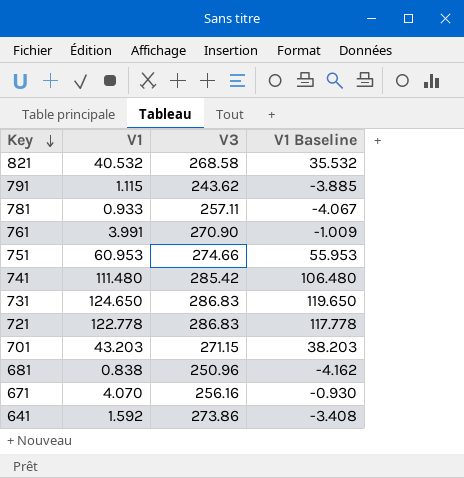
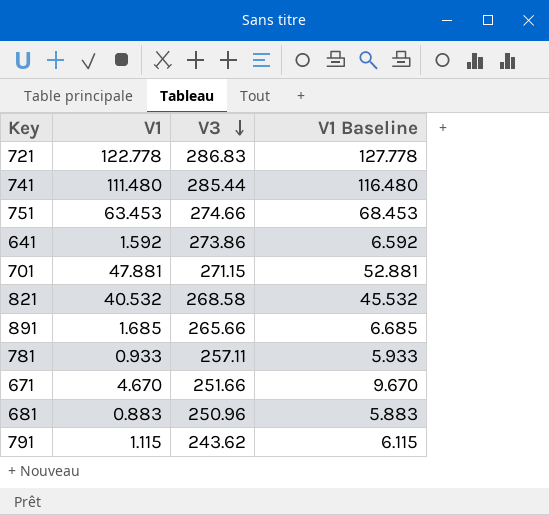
row order: Key descending -> V3 descending
column V1 Baseline | formula: [V1] - 5 -> [V1] + 5
row 761: 3.991 | 270.90 | -1.009 -> none
row 731: 124.650 | 286.83 | 119.650 -> none
741 | V3: 285.42 -> 285.44
751 | V1: 60.953 -> 63.453
701 | V1: 43.203 -> 47.881
row 891: none -> 1.685 | 265.66 | 6.685
671 | V1: 4.070 -> 4.670
671 | V3: 256.16 -> 251.66
681 | V1: 0.838 -> 0.883

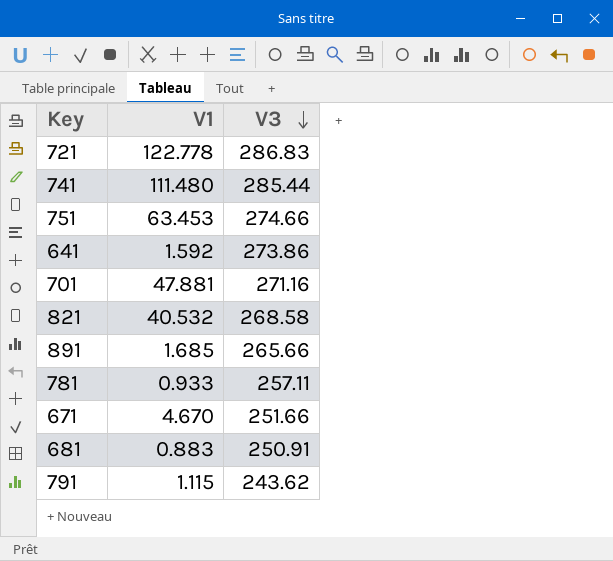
column V1 Baseline | formula: [V1] + 5 -> none
701 | V3: 271.15 -> 271.16
681 | V3: 250.96 -> 250.91

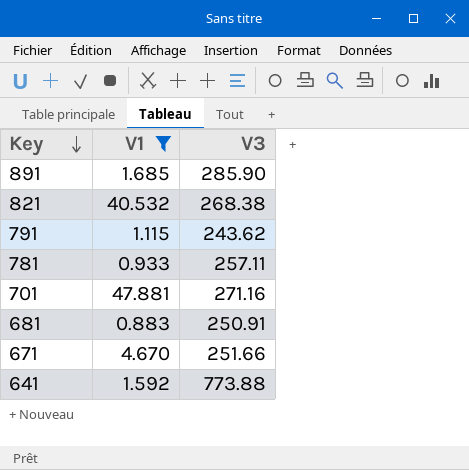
filter: none -> V1 <= 47.881
row order: V3 descending -> Key descending
891 | V3: 265.66 -> 285.90
821 | V3: 268.58 -> 268.38
641 | V3: 273.86 -> 773.88

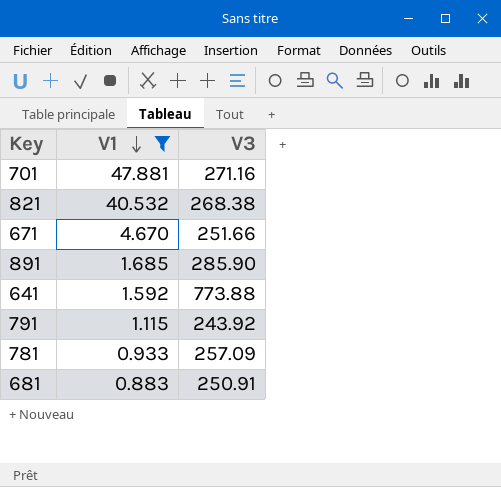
row order: Key descending -> V1 descending
791 | V3: 243.62 -> 243.92
781 | V3: 257.11 -> 257.09

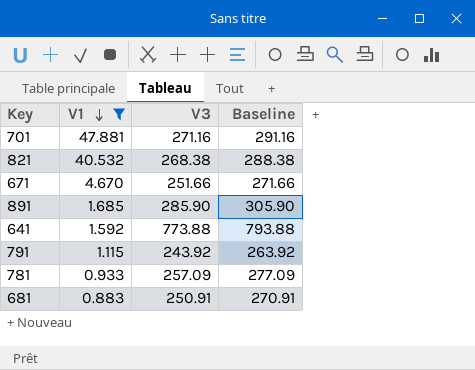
column Baseline | formula: none -> [V3] + 20

